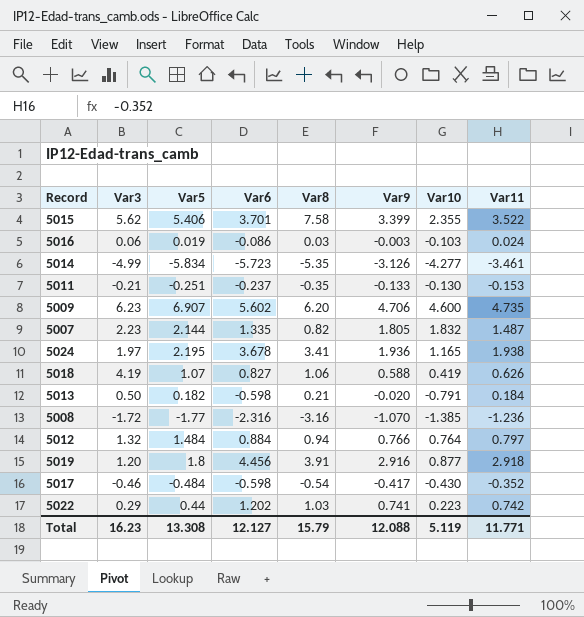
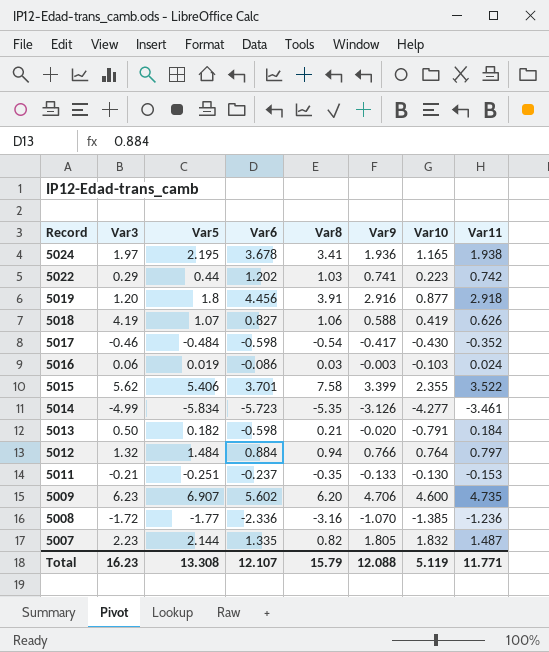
row order: none -> Record descending
5008 | Var6: -2.316 -> -2.336
Total | Var6: 12.127 -> 12.107

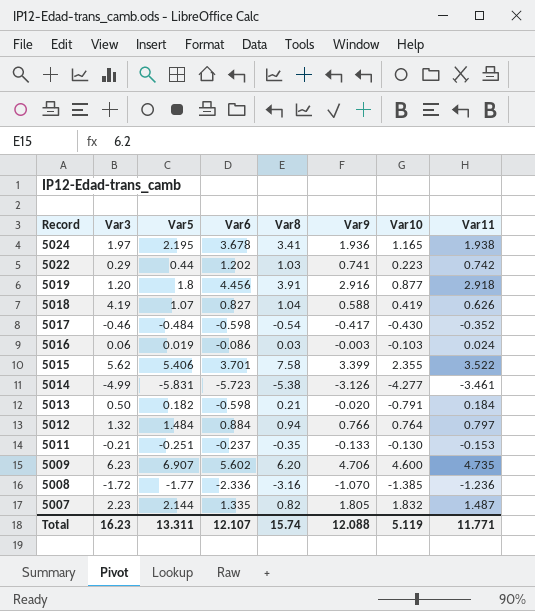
5018 | Var8: 1.06 -> 1.04
5014 | Var5: -5.834 -> -5.831
5014 | Var8: -5.35 -> -5.38
Total | Var5: 13.308 -> 13.311
Total | Var8: 15.79 -> 15.74

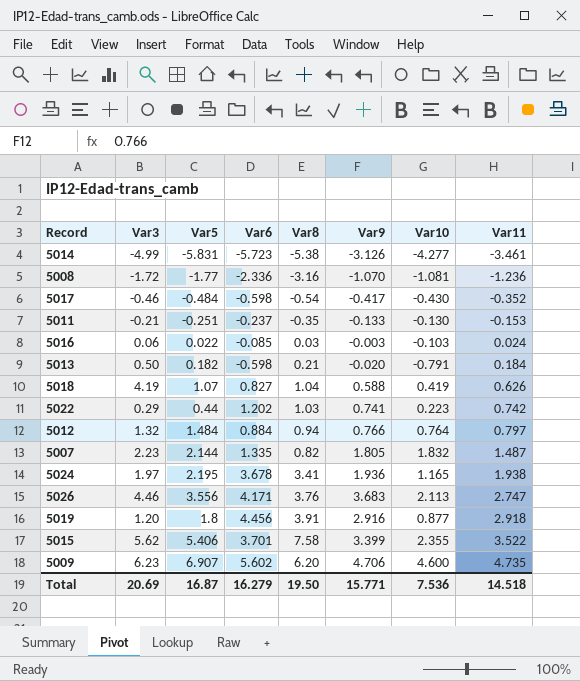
row order: Record descending -> Var11 ascending
5008 | Var10: -1.385 -> -1.081
5016 | Var5: 0.019 -> 0.022
5016 | Var6: -0.086 -> -0.085
row 5026: none -> 4.46 | 3.556 | 4.171 | 3.76 | 3.683 | 2.113 | 2.747
Total | Var3: 16.23 -> 20.69
Total | Var5: 13.311 -> 16.87
Total | Var6: 12.107 -> 16.279
Total | Var8: 15.74 -> 19.50
Total | Var9: 12.088 -> 15.771
Total | Var10: 5.119 -> 7.536
Total | Var11: 11.771 -> 14.518

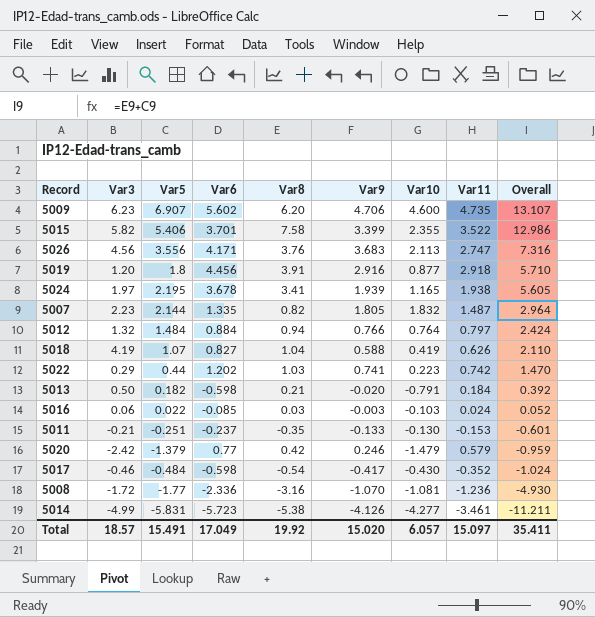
row order: Var11 ascending -> Overall descending
column Overall | formula: none -> [Var5] + [Var8]
5015 | Var3: 5.62 -> 5.82
5026 | Var3: 4.46 -> 4.56
5024 | Var9: 1.936 -> 1.939
row 5020: none -> -2.42 | -1.379 | 0.77 | 0.42 | 0.246 | -1.479 | 0.579 | -0.959
5014 | Var9: -3.126 -> -4.126
Total | Var3: 20.69 -> 18.57
Total | Var5: 16.87 -> 15.491
Total | Var6: 16.279 -> 17.049
Total | Var8: 19.50 -> 19.92
Total | Var9: 15.771 -> 15.020
Total | Var10: 7.536 -> 6.057
Total | Var11: 14.518 -> 15.097

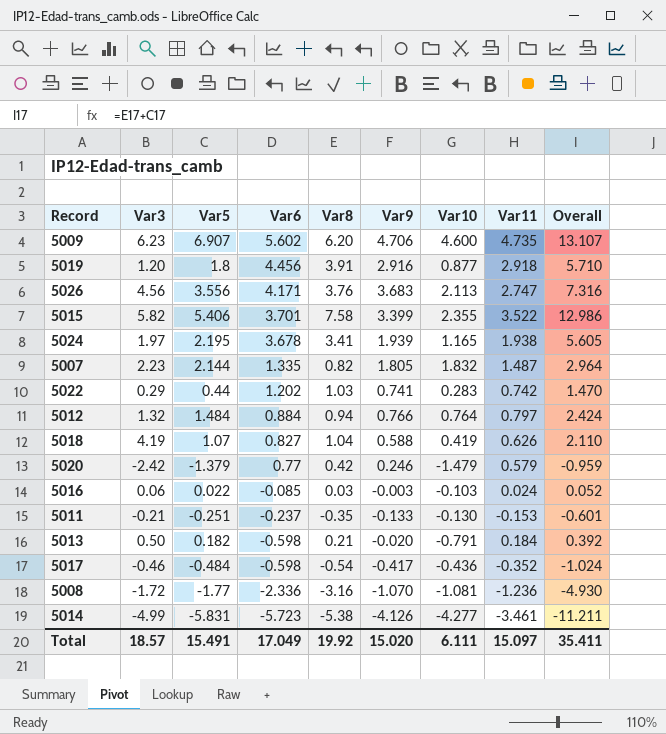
row order: Overall descending -> Var6 descending
5022 | Var10: 0.223 -> 0.283
5017 | Var10: -0.430 -> -0.436
Total | Var10: 6.057 -> 6.111

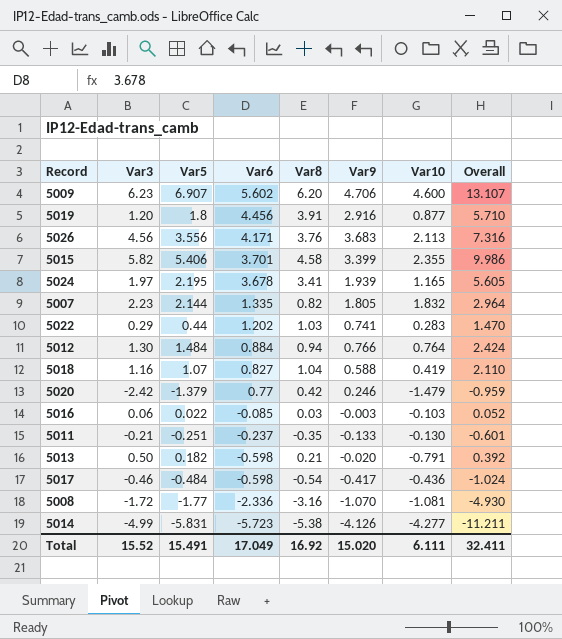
column Var11 | position: 8 -> none
5015 | Var8: 7.58 -> 4.58
5015 | Overall: 12.986 -> 9.986
5012 | Var3: 1.32 -> 1.30
5018 | Var3: 4.19 -> 1.16
Total | Var3: 18.57 -> 15.52
Total | Var8: 19.92 -> 16.92
Total | Overall: 35.411 -> 32.411

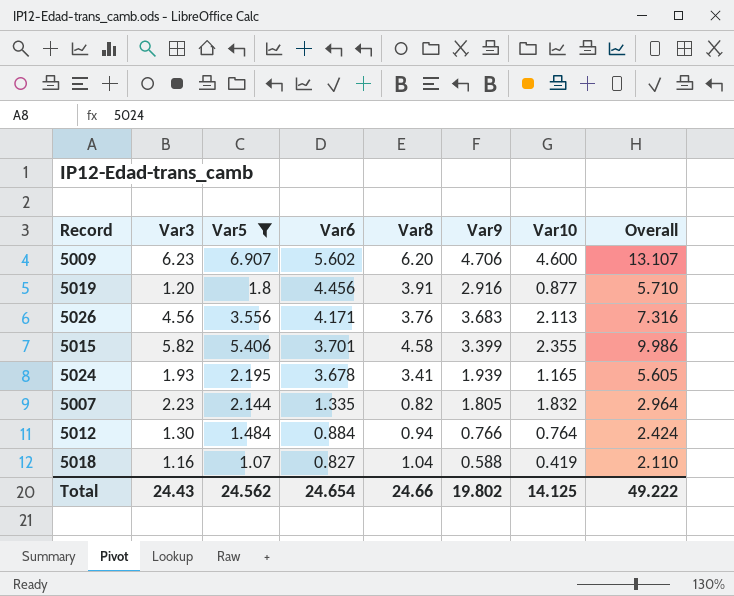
filter: none -> Var5 >= 1.07
5024 | Var3: 1.97 -> 1.93
Total | Var3: 15.52 -> 24.43
Total | Var5: 15.491 -> 24.562
Total | Var6: 17.049 -> 24.654
Total | Var8: 16.92 -> 24.66
Total | Var9: 15.020 -> 19.802
Total | Var10: 6.111 -> 14.125
Total | Overall: 32.411 -> 49.222

